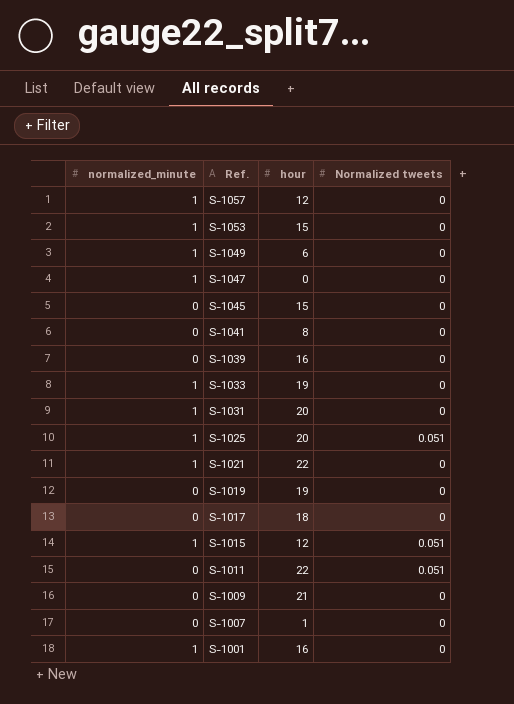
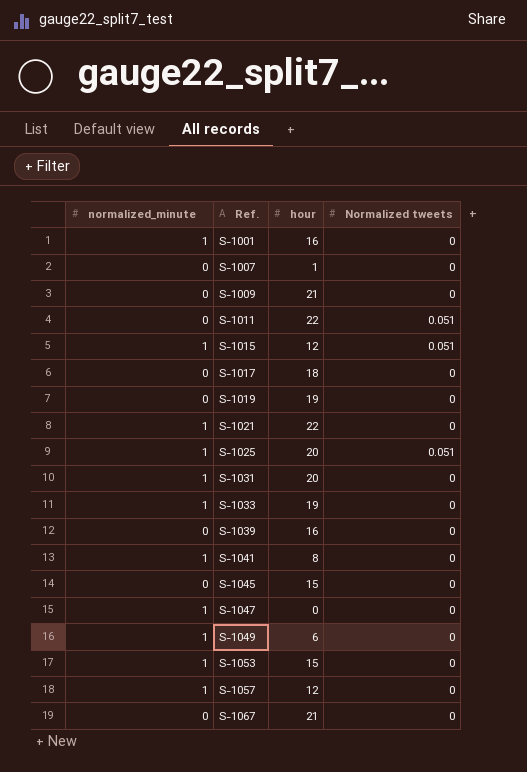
row order: Ref. descending -> Ref. ascending
S-1041 | normalized_minute: 0 -> 1
row S-1067: none -> 0 | 21 | 0

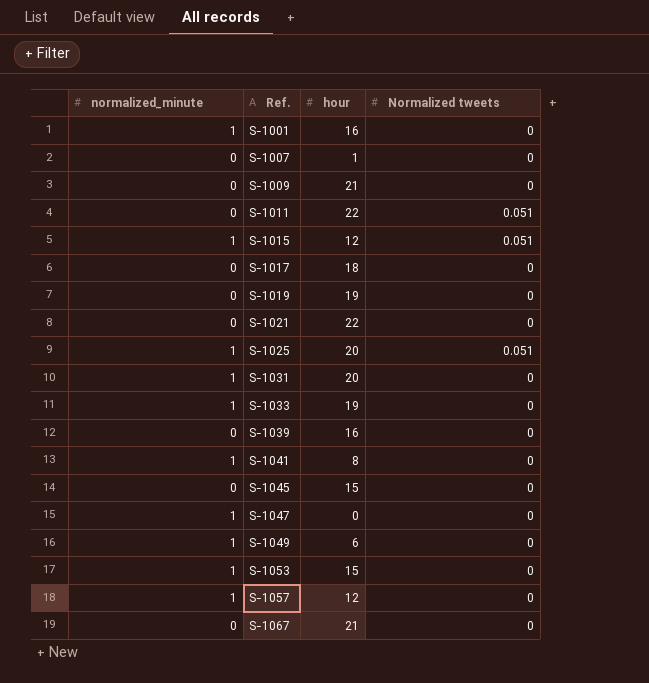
S-1021 | normalized_minute: 1 -> 0

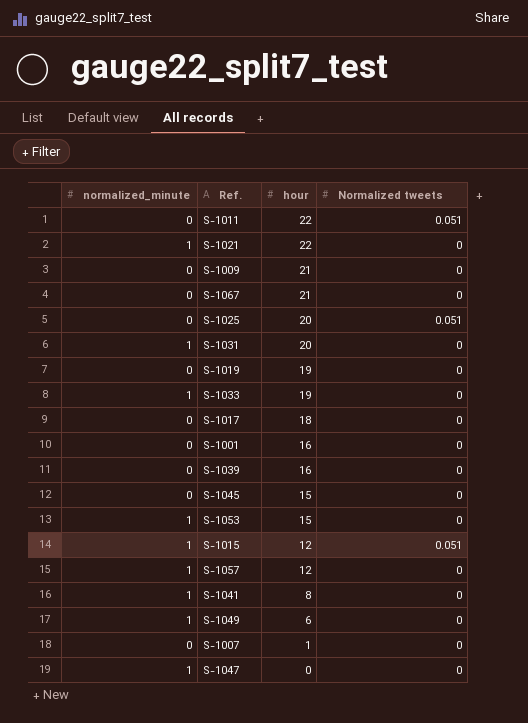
row order: Ref. ascending -> hour descending
S-1021 | normalized_minute: 0 -> 1
S-1025 | normalized_minute: 1 -> 0
S-1001 | normalized_minute: 1 -> 0

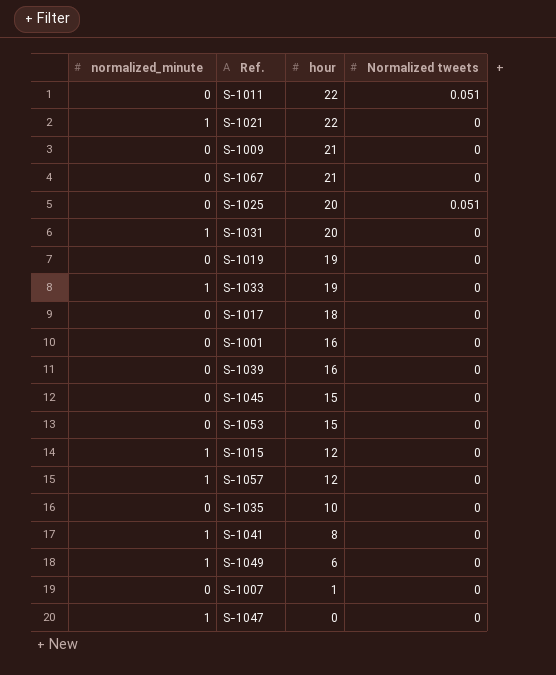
S-1053 | normalized_minute: 1 -> 0
S-1015 | Normalized tweets: 0.051 -> 0
row S-1035: none -> 0 | 10 | 0

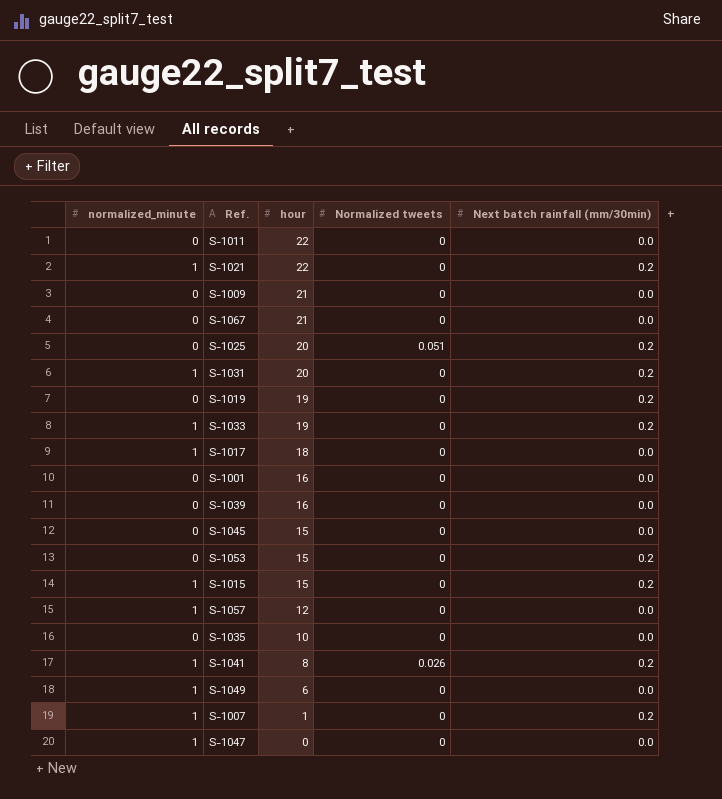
column Next batch rainfall (mm/30min) | position: none -> 5
S-1011 | Normalized tweets: 0.051 -> 0
S-1017 | normalized_minute: 0 -> 1
S-1015 | hour: 12 -> 15
S-1041 | Normalized tweets: 0 -> 0.026
S-1007 | normalized_minute: 0 -> 1

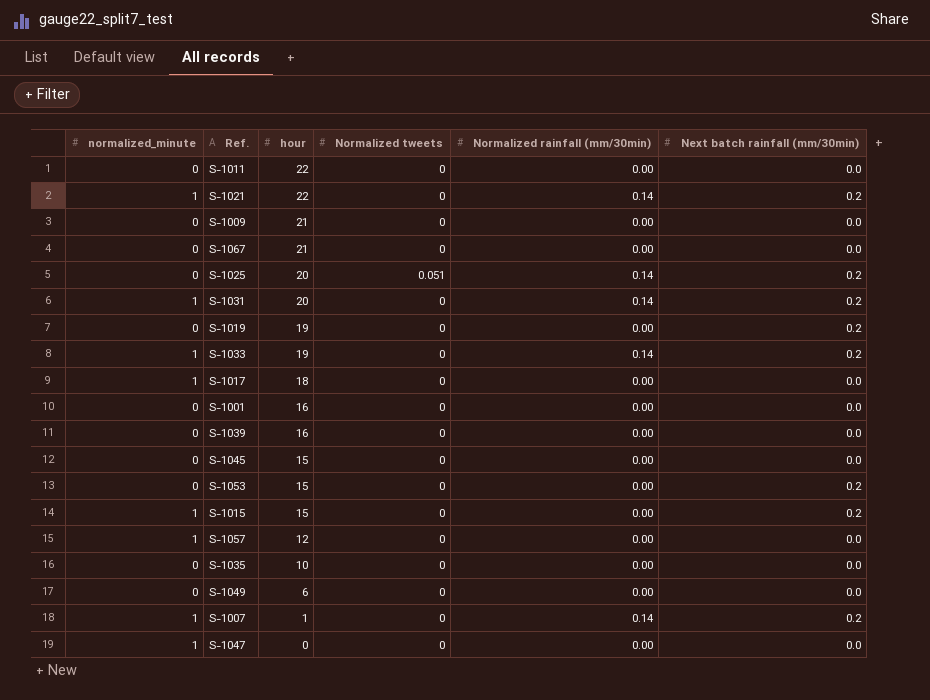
column Normalized rainfall (mm/30min) | position: none -> 5
row S-1041: 1 | 8 | 0.026 | 0.2 -> none
S-1049 | normalized_minute: 1 -> 0

